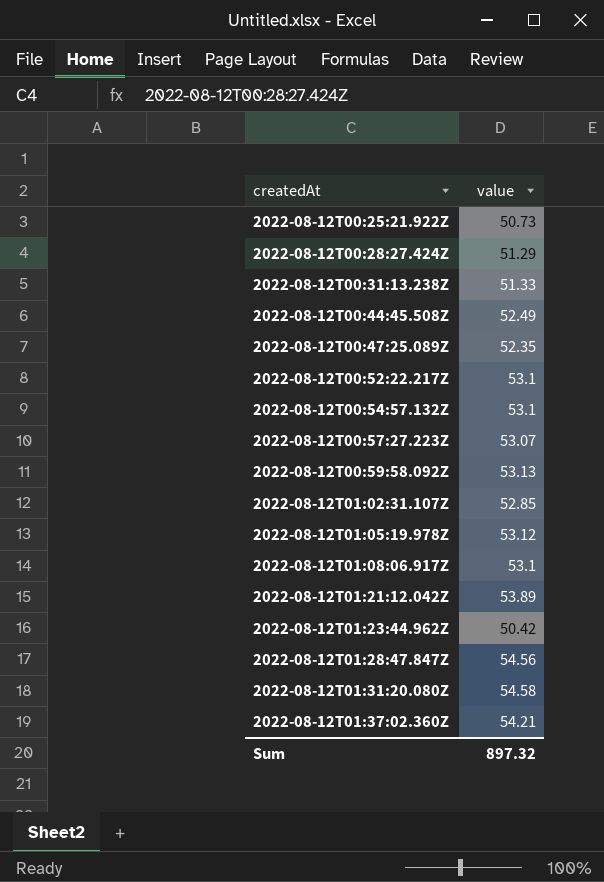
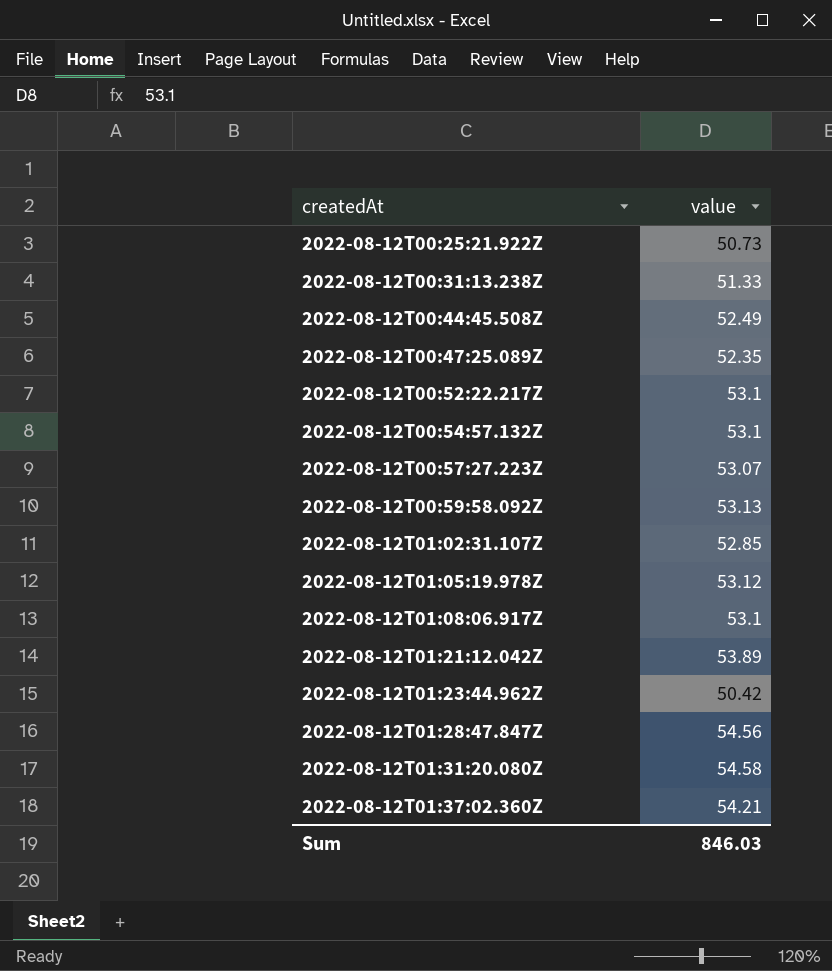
row 2022-08-12T00:28:27.424Z: 51.29 -> none
Sum | value: 897.32 -> 846.03

